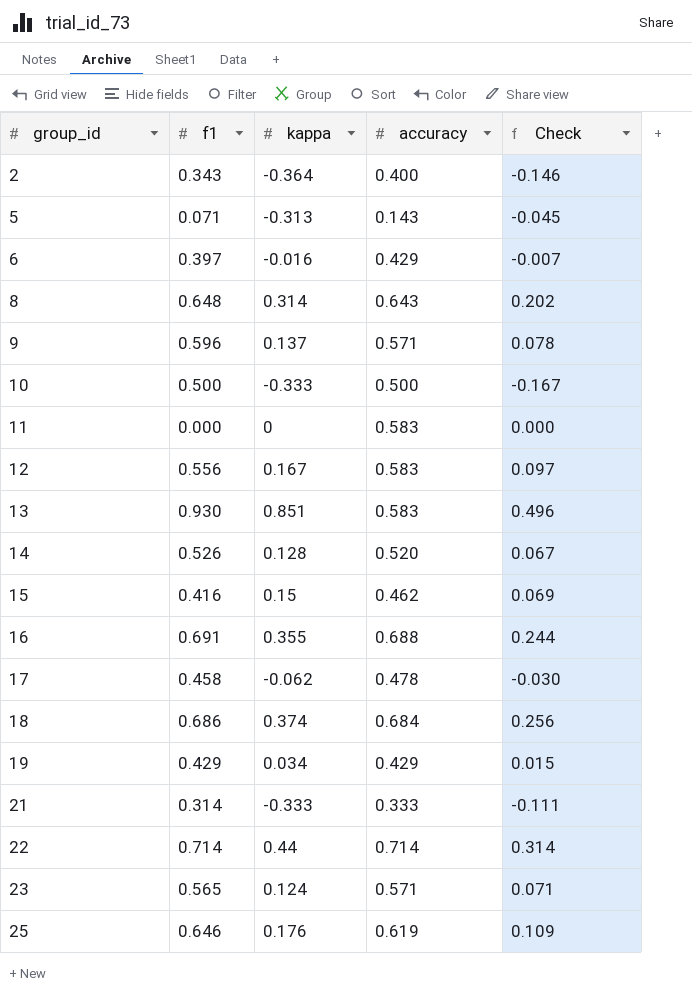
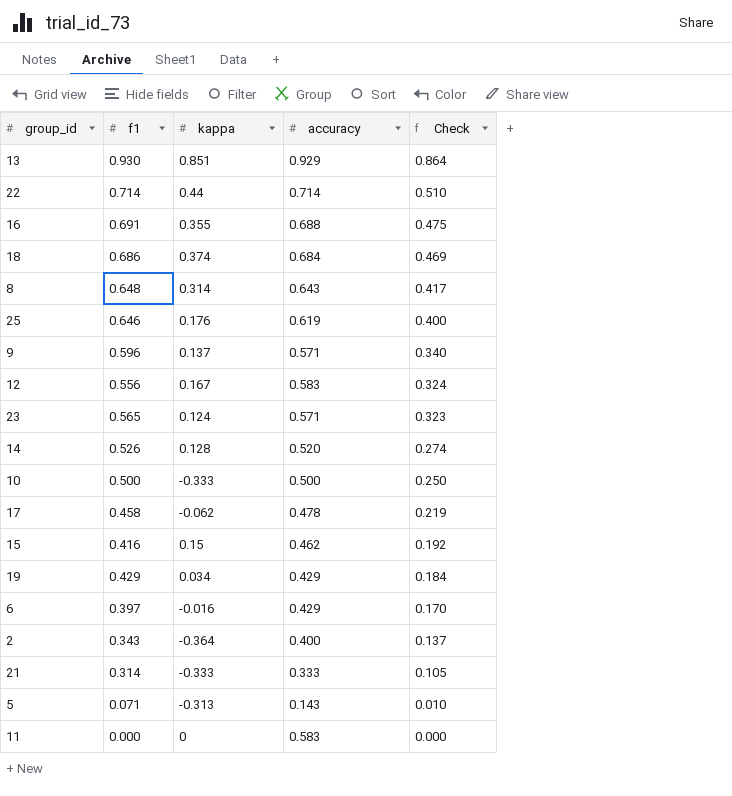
row order: group_id ascending -> Check descending
column Check | formula: [kappa] * [accuracy] -> [f1] * [accuracy]
13 | accuracy: 0.583 -> 0.929

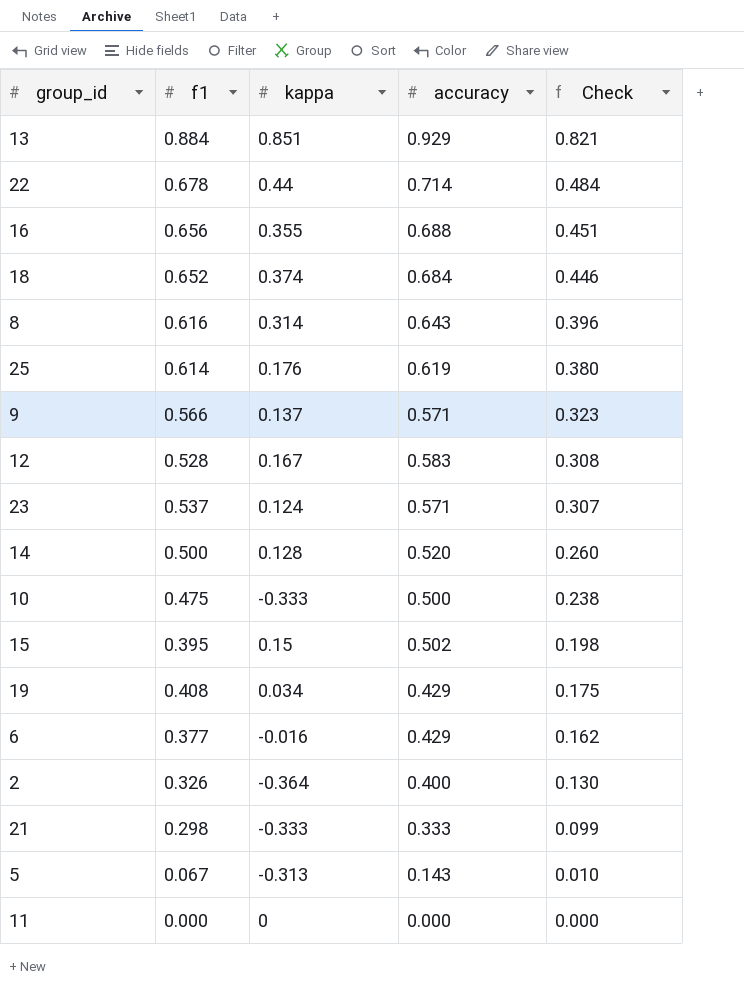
row 17: 0.458 | -0.062 | 0.478 | 0.219 -> none
13 | f1: 0.930 -> 0.884
13 | Check: 0.864 -> 0.821
22 | f1: 0.714 -> 0.678
22 | Check: 0.510 -> 0.484
16 | f1: 0.691 -> 0.656
16 | Check: 0.475 -> 0.451
18 | f1: 0.686 -> 0.652
18 | Check: 0.469 -> 0.446
8 | f1: 0.648 -> 0.616
8 | Check: 0.417 -> 0.396
25 | f1: 0.646 -> 0.614
25 | Check: 0.400 -> 0.380
9 | f1: 0.596 -> 0.566
9 | Check: 0.340 -> 0.323
12 | f1: 0.556 -> 0.528
12 | Check: 0.324 -> 0.308
23 | f1: 0.565 -> 0.537
23 | Check: 0.323 -> 0.307
14 | f1: 0.526 -> 0.500
14 | Check: 0.274 -> 0.260
10 | f1: 0.500 -> 0.475
10 | Check: 0.250 -> 0.238
15 | f1: 0.416 -> 0.395
15 | accuracy: 0.462 -> 0.502
15 | Check: 0.192 -> 0.198
19 | f1: 0.429 -> 0.408
19 | Check: 0.184 -> 0.175
6 | f1: 0.397 -> 0.377
6 | Check: 0.170 -> 0.162
2 | f1: 0.343 -> 0.326
2 | Check: 0.137 -> 0.130
21 | f1: 0.314 -> 0.298
21 | Check: 0.105 -> 0.099
5 | f1: 0.071 -> 0.067
11 | accuracy: 0.583 -> 0.000

